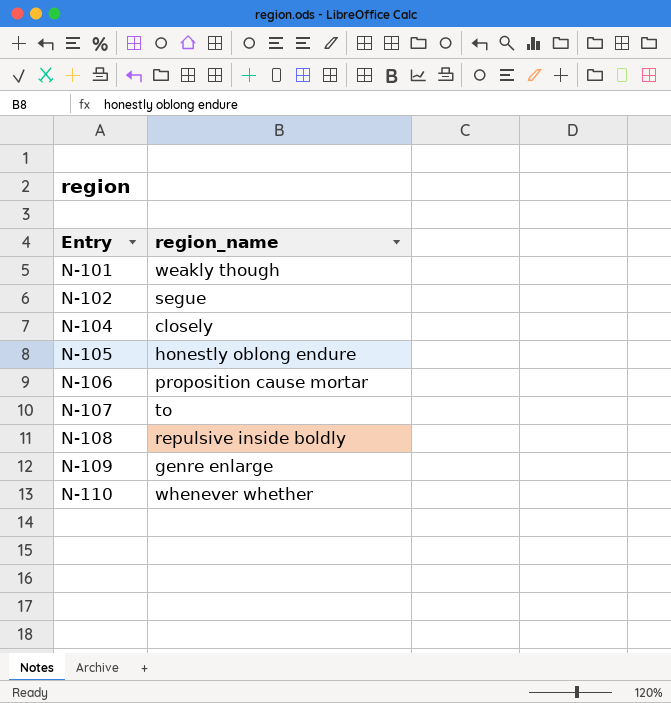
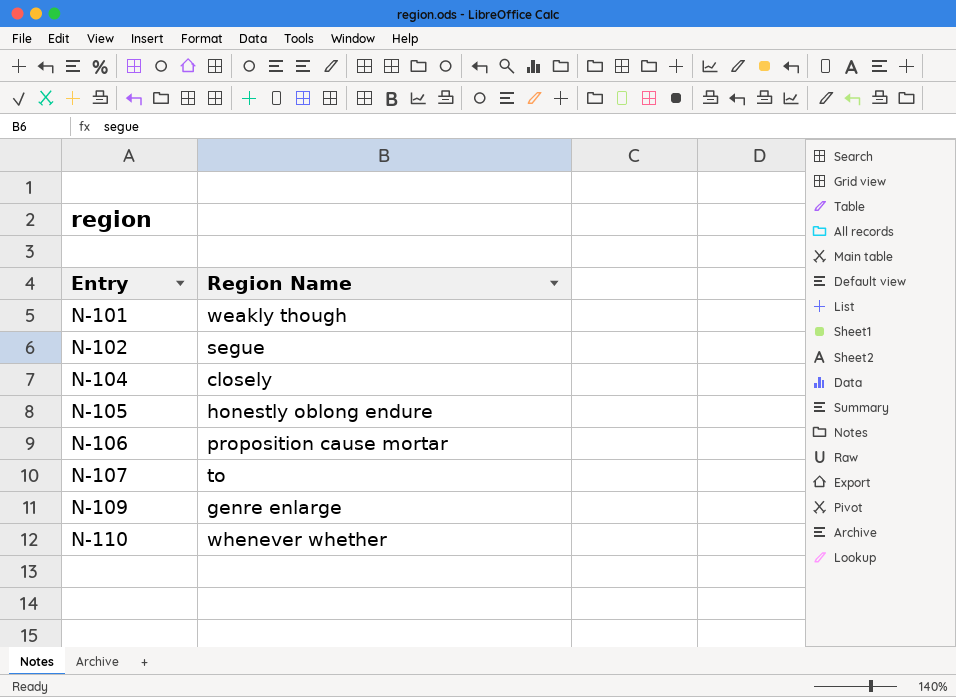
column name: region_name -> Region Name
row N-108: repulsive inside boldly -> none

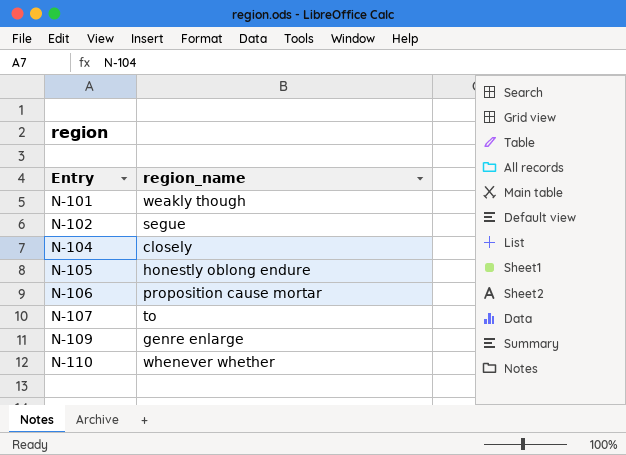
column name: Region Name -> region_name

